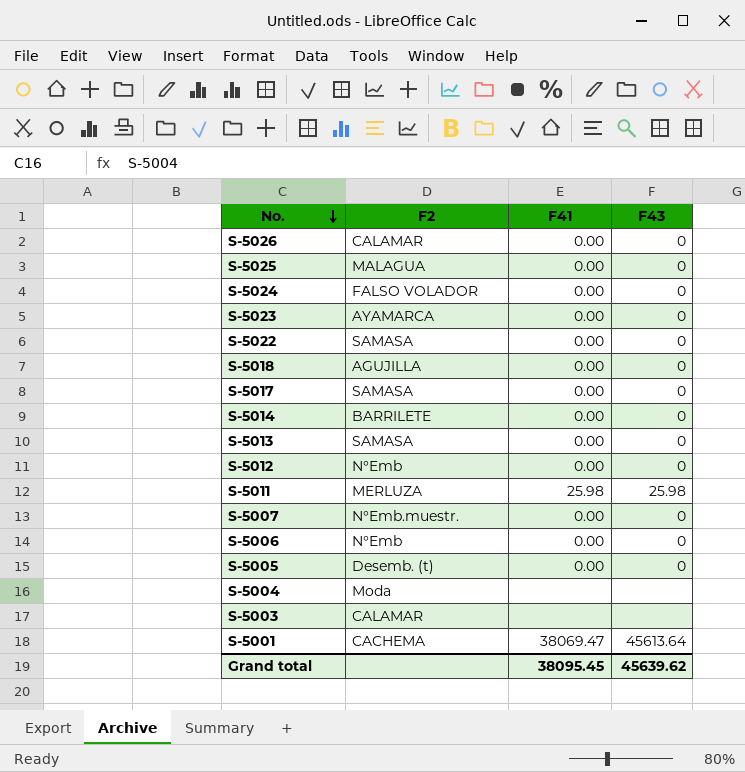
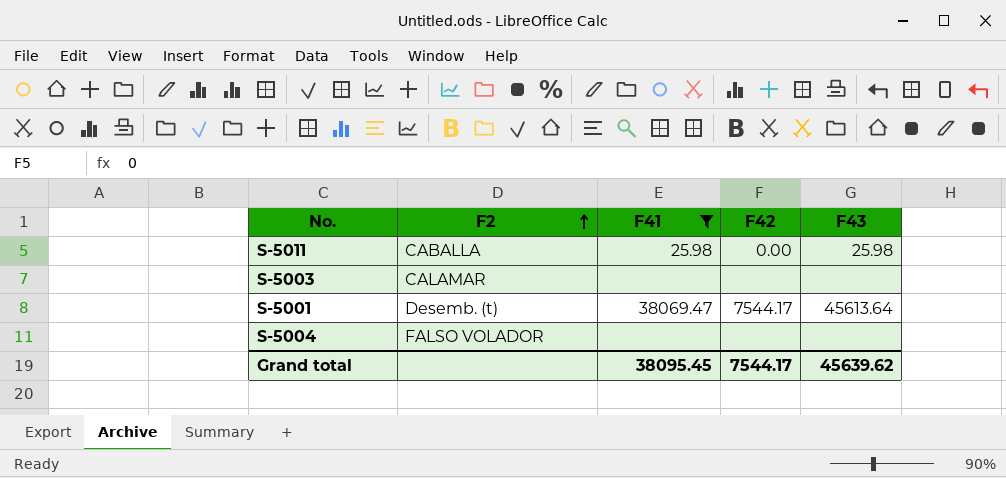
filter: none -> F41 != 0.00
row order: No. descending -> F2 ascending
column F42 | position: none -> 4
S-5011 | F2: MERLUZA -> CABALLA
S-5001 | F2: CACHEMA -> Desemb. (t)
S-5004 | F2: Moda -> FALSO VOLADOR

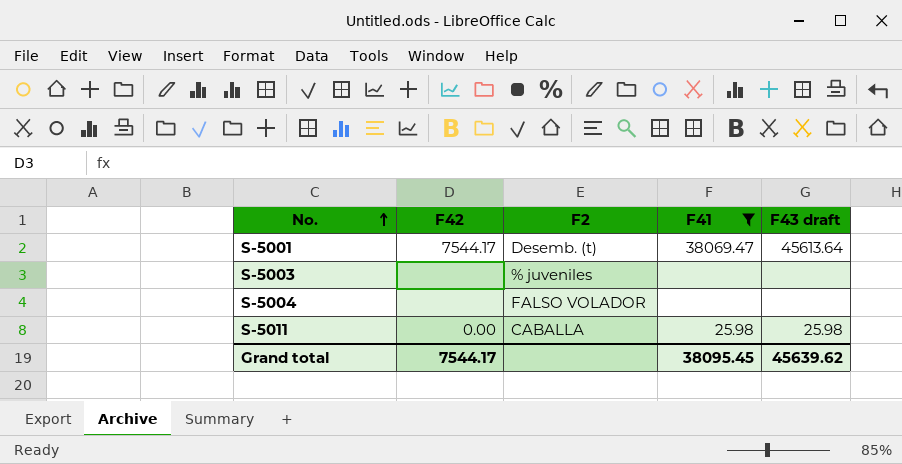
row order: F2 ascending -> No. ascending
column F42 | position: 4 -> 2
column name: F43 -> F43 draft
S-5003 | F2: CALAMAR -> % juveniles

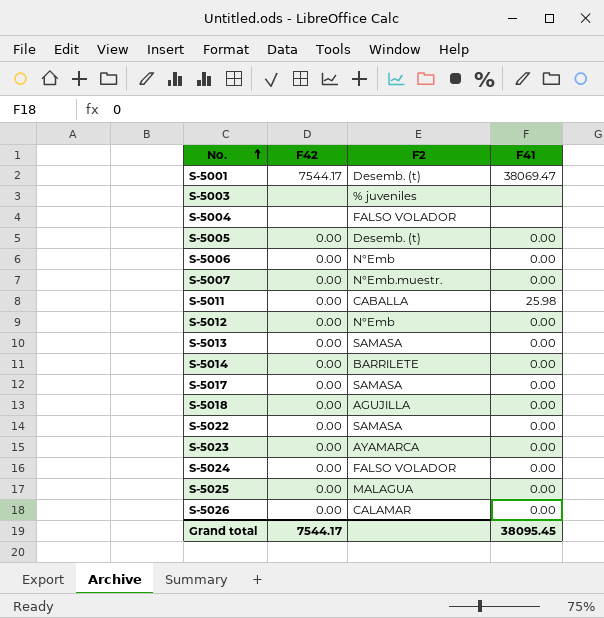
filter: F41 != 0.00 -> none
column F43 draft | position: 5 -> none

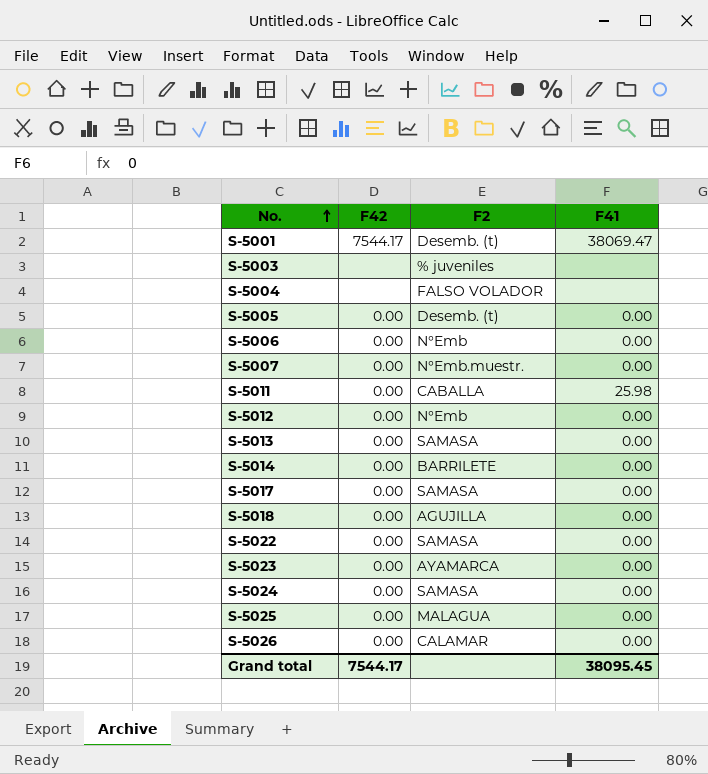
S-5024 | F2: FALSO VOLADOR -> SAMASA

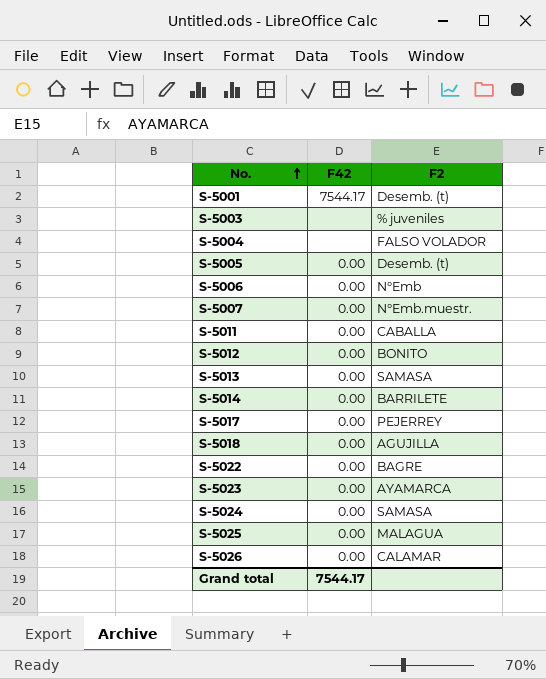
column F41 | position: 4 -> none
S-5012 | F2: N°Emb -> BONITO
S-5017 | F2: SAMASA -> PEJERREY
S-5022 | F2: SAMASA -> BAGRE

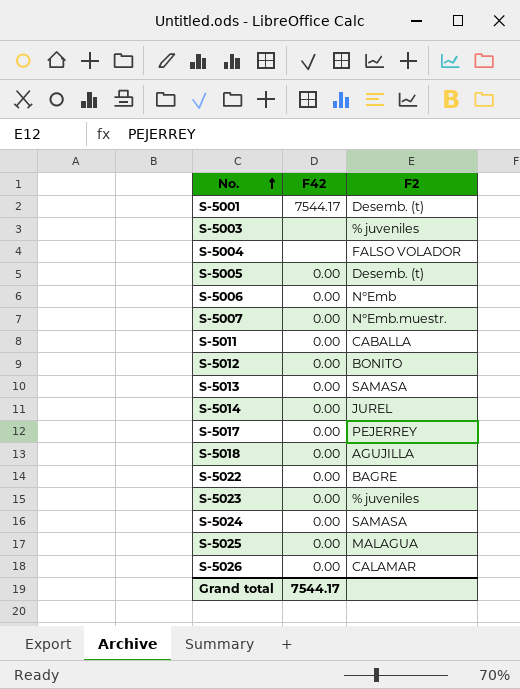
S-5014 | F2: BARRILETE -> JUREL
S-5023 | F2: AYAMARCA -> % juveniles

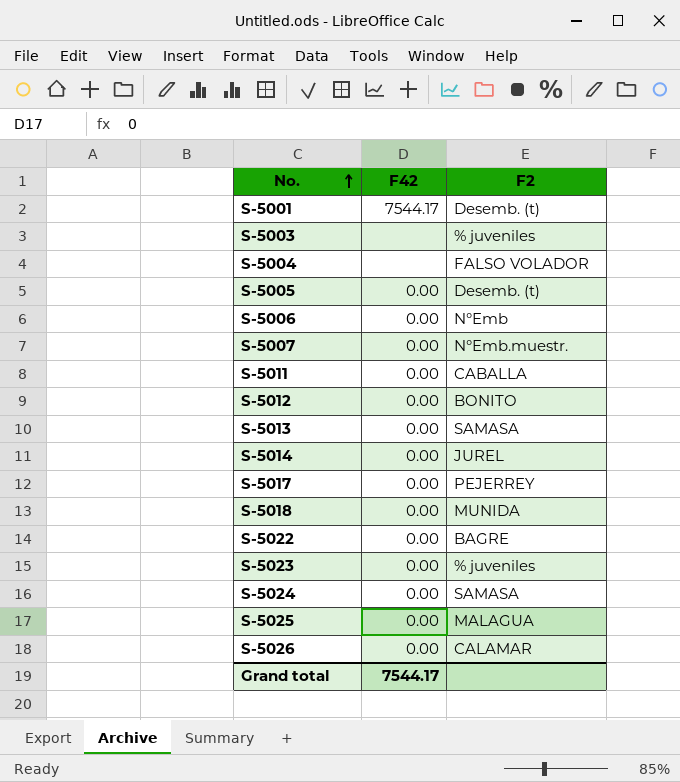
S-5018 | F2: AGUJILLA -> MUNIDA

